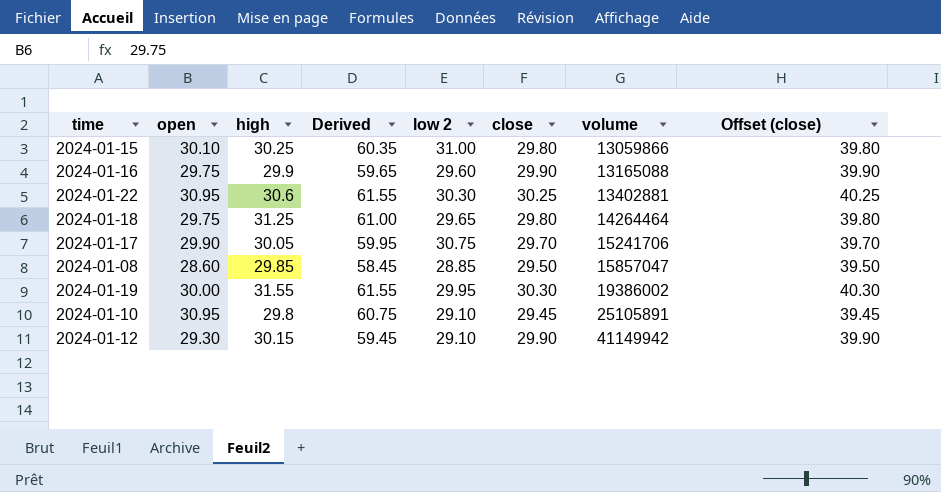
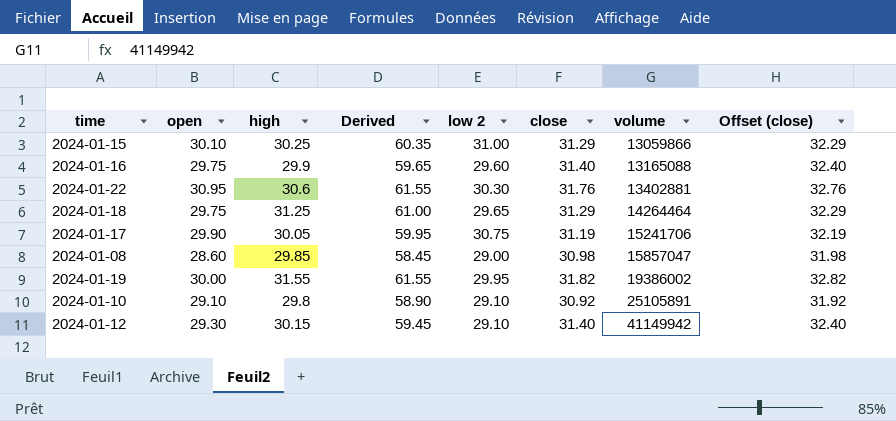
column Offset (close) | formula: [close] + 10 -> [close] + 1
2024-01-15 | close: 29.80 -> 31.29
2024-01-16 | close: 29.90 -> 31.40
2024-01-22 | close: 30.25 -> 31.76
2024-01-18 | close: 29.80 -> 31.29
2024-01-17 | close: 29.70 -> 31.19
2024-01-08 | low 2: 28.85 -> 29.00
2024-01-08 | close: 29.50 -> 30.98
2024-01-19 | close: 30.30 -> 31.82
2024-01-10 | open: 30.95 -> 29.10
2024-01-10 | Derived: 60.75 -> 58.90
2024-01-10 | close: 29.45 -> 30.92
2024-01-12 | close: 29.90 -> 31.40

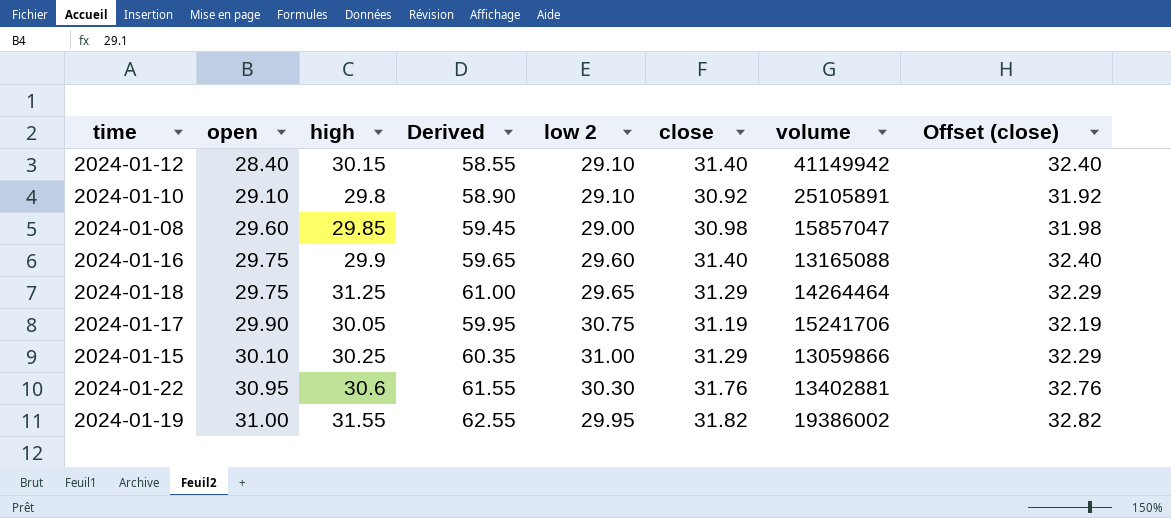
row order: volume ascending -> open ascending
2024-01-12 | open: 29.30 -> 28.40
2024-01-12 | Derived: 59.45 -> 58.55
2024-01-08 | open: 28.60 -> 29.60
2024-01-08 | Derived: 58.45 -> 59.45
2024-01-19 | open: 30.00 -> 31.00
2024-01-19 | Derived: 61.55 -> 62.55

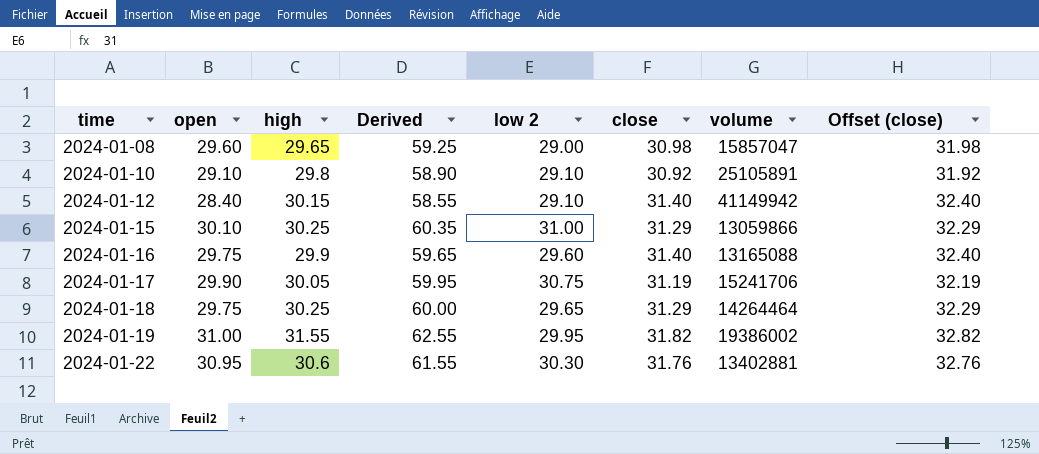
row order: open ascending -> time ascending
2024-01-08 | high: 29.85 -> 29.65
2024-01-08 | Derived: 59.45 -> 59.25
2024-01-18 | high: 31.25 -> 30.25
2024-01-18 | Derived: 61.00 -> 60.00

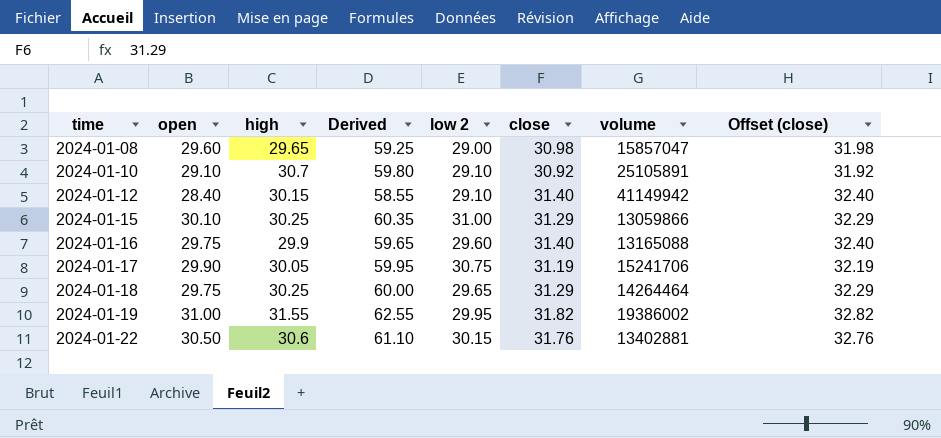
2024-01-10 | high: 29.8 -> 30.7
2024-01-10 | Derived: 58.90 -> 59.80
2024-01-22 | open: 30.95 -> 30.50
2024-01-22 | Derived: 61.55 -> 61.10
2024-01-22 | low 2: 30.30 -> 30.15

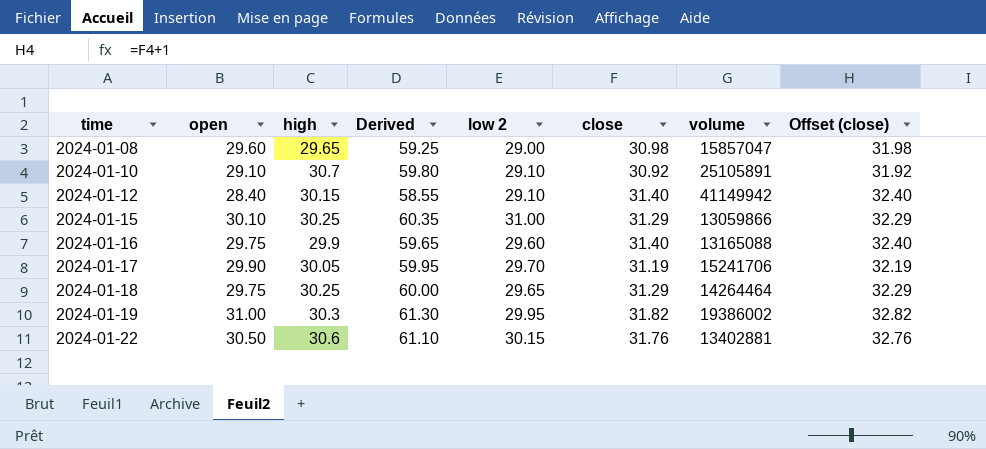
2024-01-17 | low 2: 30.75 -> 29.70
2024-01-19 | high: 31.55 -> 30.3
2024-01-19 | Derived: 62.55 -> 61.30

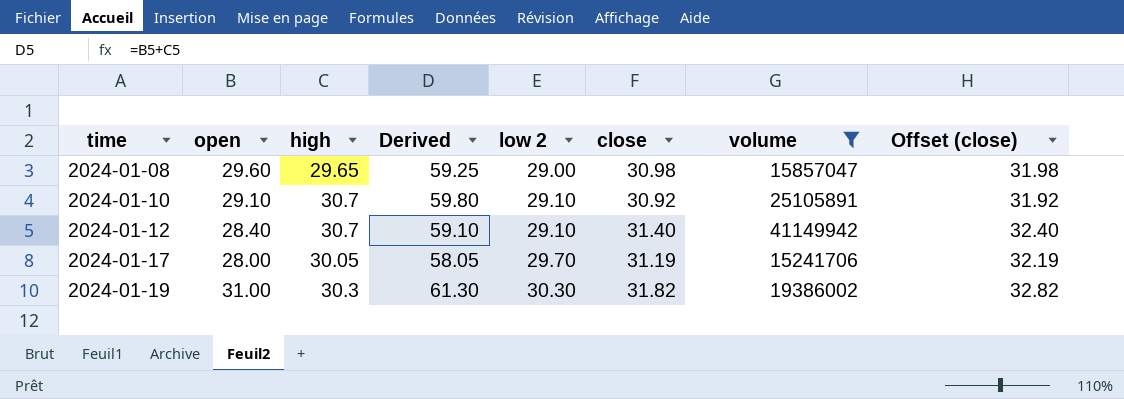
filter: none -> volume >= 15241706
2024-01-12 | high: 30.15 -> 30.7
2024-01-12 | Derived: 58.55 -> 59.10
2024-01-17 | open: 29.90 -> 28.00
2024-01-17 | Derived: 59.95 -> 58.05
2024-01-19 | low 2: 29.95 -> 30.30

